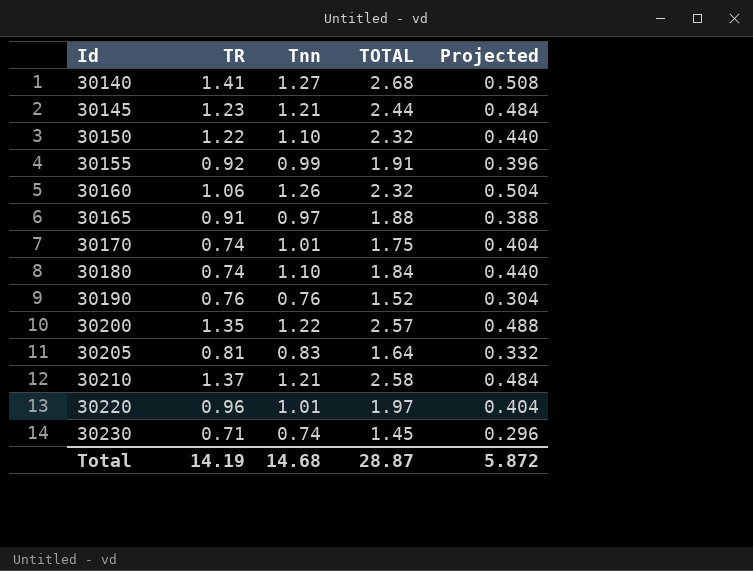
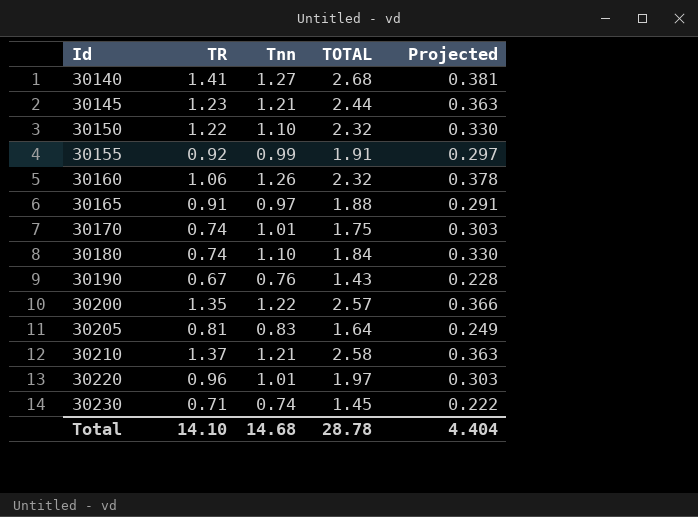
column Projected | formula: [Tnn] * 0.4 -> [Tnn] * 0.3
30190 | TR: 0.76 -> 0.67
30190 | TOTAL: 1.52 -> 1.43
Total | TR: 14.19 -> 14.10
Total | TOTAL: 28.87 -> 28.78
Total | Projected: 5.872 -> 4.404

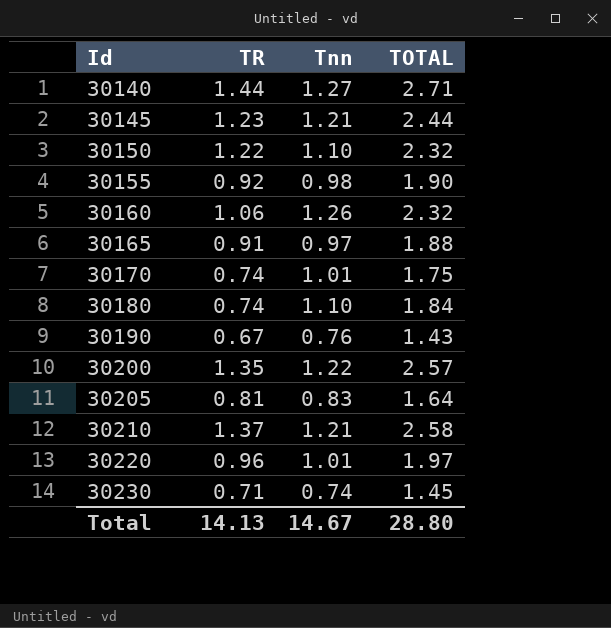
column Projected | formula: [Tnn] * 0.3 -> none
30140 | TR: 1.41 -> 1.44
30140 | TOTAL: 2.68 -> 2.71
30155 | Tnn: 0.99 -> 0.98
30155 | TOTAL: 1.91 -> 1.90
Total | TR: 14.10 -> 14.13
Total | Tnn: 14.68 -> 14.67
Total | TOTAL: 28.78 -> 28.80

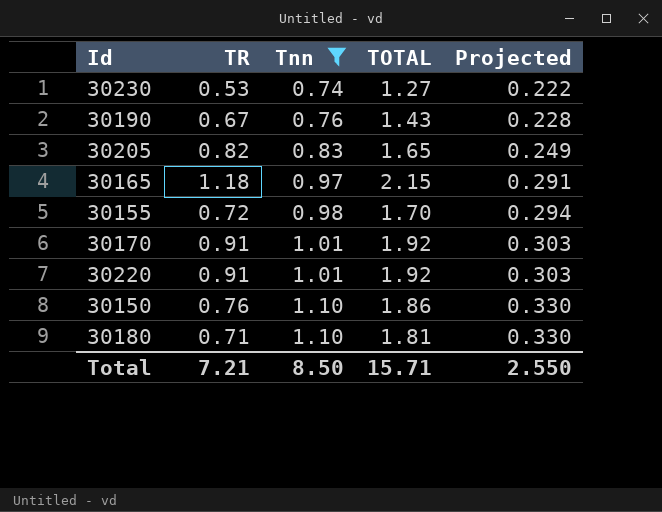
filter: none -> Tnn <= 1.10
row order: Id ascending -> Tnn ascending
column Projected | formula: none -> [Tnn] * 0.3
30230 | TR: 0.71 -> 0.53
30230 | TOTAL: 1.45 -> 1.27
30205 | TR: 0.81 -> 0.82
30205 | TOTAL: 1.64 -> 1.65
30165 | TR: 0.91 -> 1.18
30165 | TOTAL: 1.88 -> 2.15
30155 | TR: 0.92 -> 0.72
30155 | TOTAL: 1.90 -> 1.70
30170 | TR: 0.74 -> 0.91
30170 | TOTAL: 1.75 -> 1.92
30220 | TR: 0.96 -> 0.91
30220 | TOTAL: 1.97 -> 1.92
30150 | TR: 1.22 -> 0.76
30150 | TOTAL: 2.32 -> 1.86
30180 | TR: 0.74 -> 0.71
30180 | TOTAL: 1.84 -> 1.81
Total | TR: 14.13 -> 7.21
Total | Tnn: 14.67 -> 8.50
Total | TOTAL: 28.80 -> 15.71

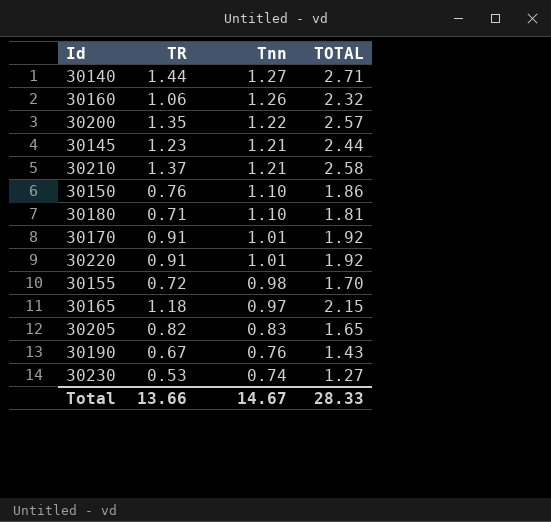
filter: Tnn <= 1.10 -> none
row order: Tnn ascending -> Tnn descending
column Projected | formula: [Tnn] * 0.3 -> none
Total | TR: 7.21 -> 13.66
Total | Tnn: 8.50 -> 14.67
Total | TOTAL: 15.71 -> 28.33

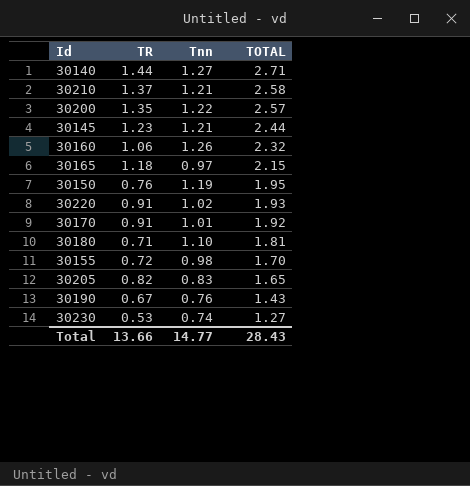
row order: Tnn descending -> TOTAL descending
30150 | Tnn: 1.10 -> 1.19
30150 | TOTAL: 1.86 -> 1.95
30220 | Tnn: 1.01 -> 1.02
30220 | TOTAL: 1.92 -> 1.93
Total | Tnn: 14.67 -> 14.77
Total | TOTAL: 28.33 -> 28.43

